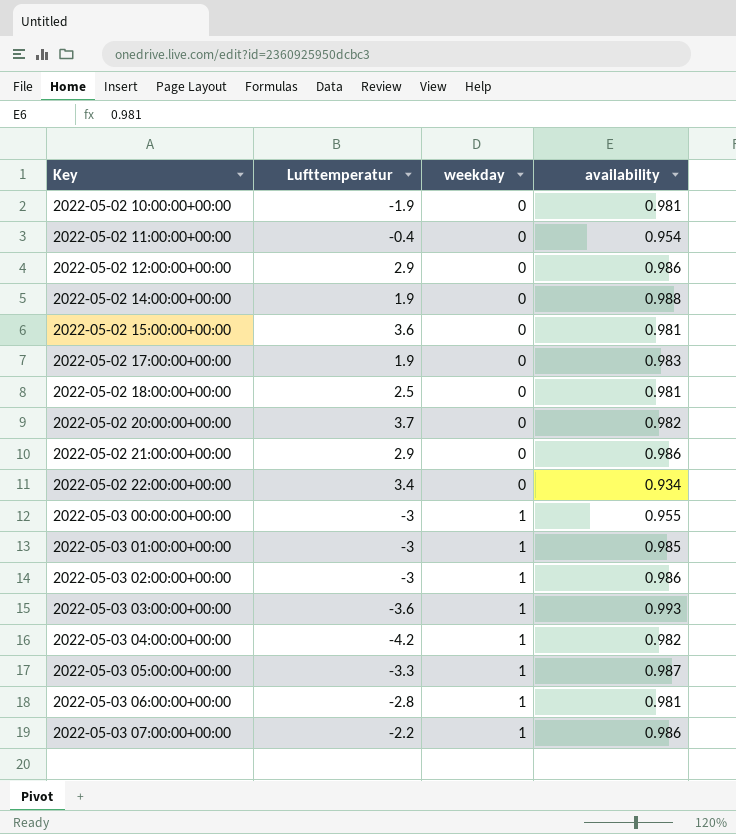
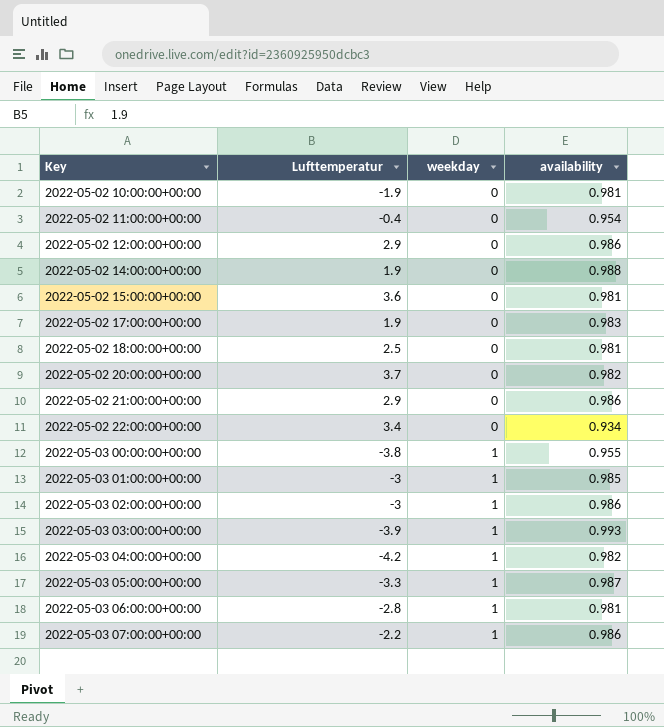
2022-05-03 00:00:00+00:00 | Lufttemperatur: -3 -> -3.8
2022-05-03 03:00:00+00:00 | Lufttemperatur: -3.6 -> -3.9

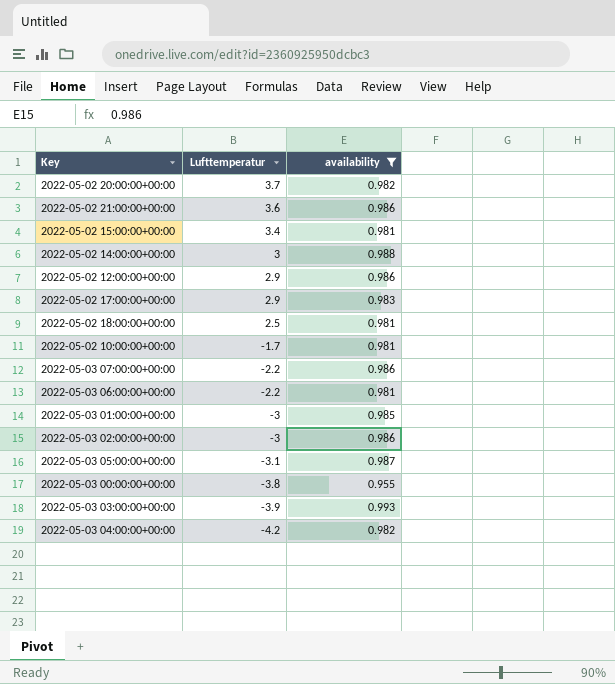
filter: none -> availability >= 0.955
row order: Key ascending -> Lufttemperatur descending
column weekday | position: 3 -> none
2022-05-02 21:00:00+00:00 | Lufttemperatur: 2.9 -> 3.6
2022-05-02 15:00:00+00:00 | Lufttemperatur: 3.6 -> 3.4
2022-05-02 14:00:00+00:00 | Lufttemperatur: 1.9 -> 3
2022-05-02 17:00:00+00:00 | Lufttemperatur: 1.9 -> 2.9
2022-05-02 10:00:00+00:00 | Lufttemperatur: -1.9 -> -1.7
2022-05-03 06:00:00+00:00 | Lufttemperatur: -2.8 -> -2.2
2022-05-03 05:00:00+00:00 | Lufttemperatur: -3.3 -> -3.1

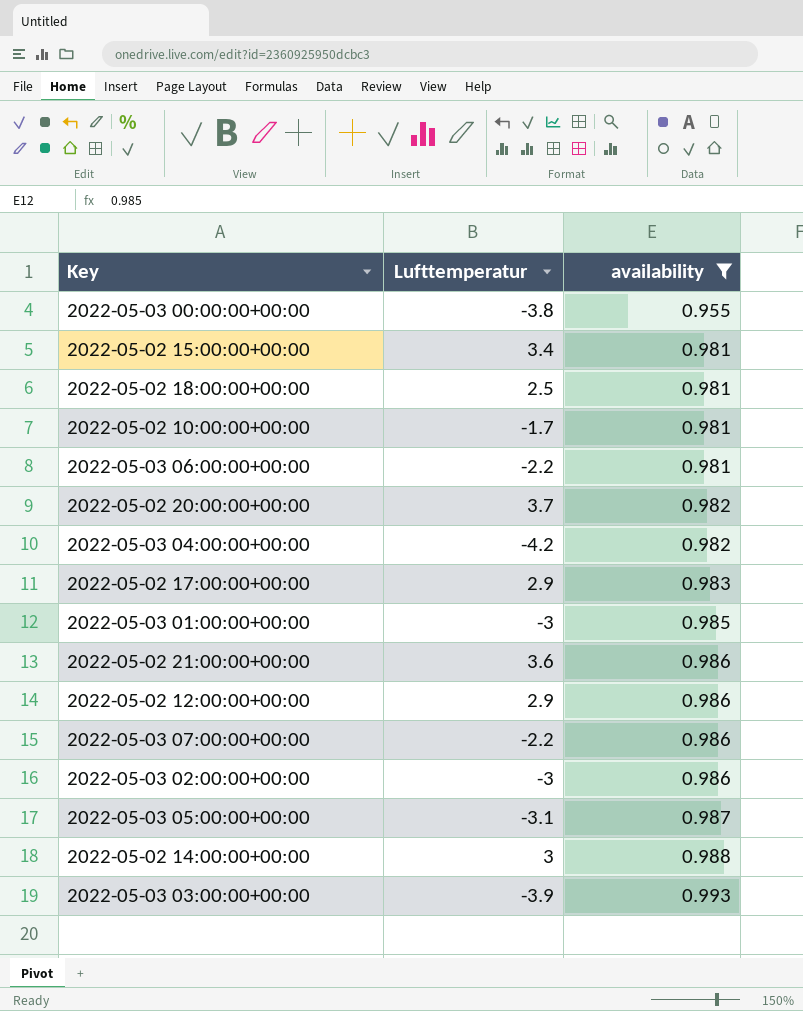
row order: Lufttemperatur descending -> availability ascending

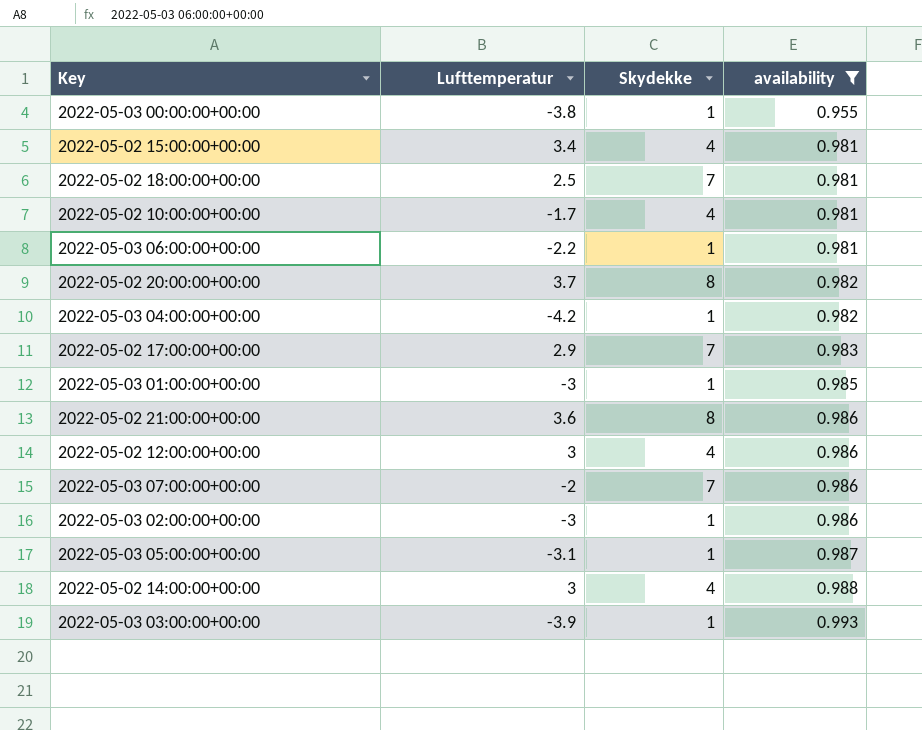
column Skydekke | position: none -> 3
2022-05-02 12:00:00+00:00 | Lufttemperatur: 2.9 -> 3
2022-05-03 07:00:00+00:00 | Lufttemperatur: -2.2 -> -2

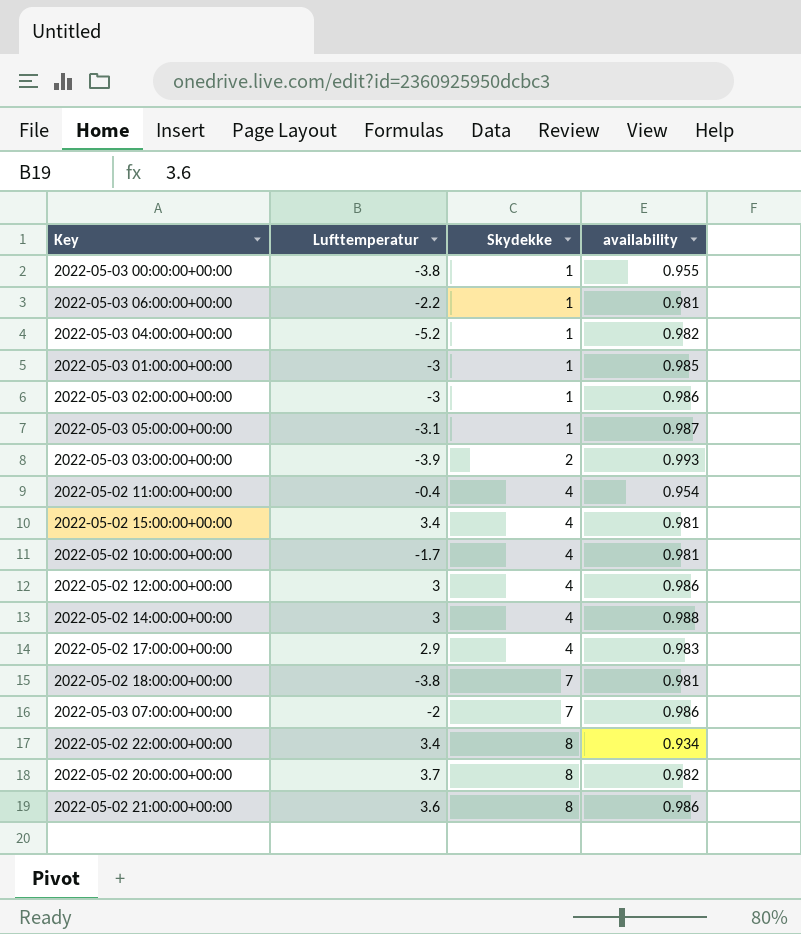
filter: availability >= 0.955 -> none
row order: availability ascending -> Skydekke ascending
2022-05-03 04:00:00+00:00 | Lufttemperatur: -4.2 -> -5.2
2022-05-03 03:00:00+00:00 | Skydekke: 1 -> 2
2022-05-02 17:00:00+00:00 | Skydekke: 7 -> 4
2022-05-02 18:00:00+00:00 | Lufttemperatur: 2.5 -> -3.8

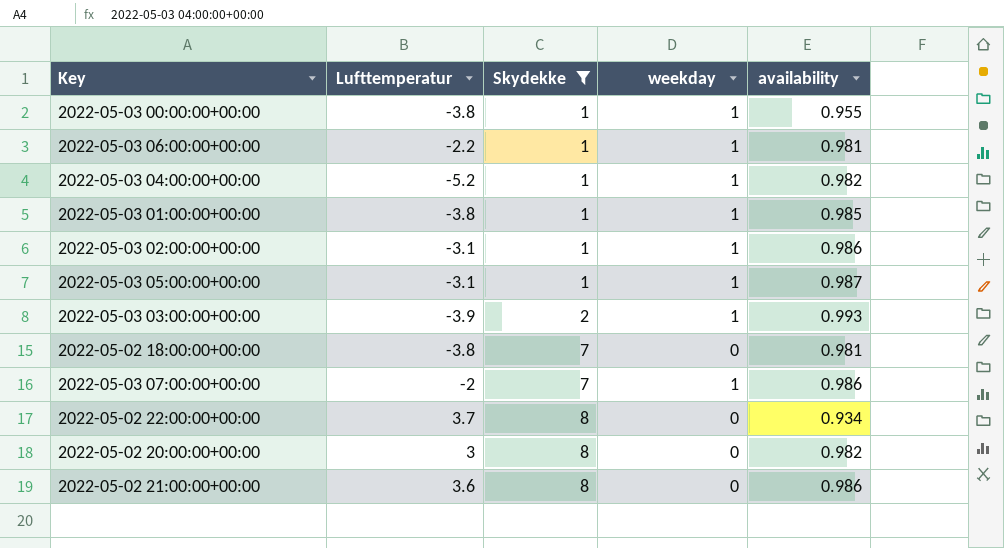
filter: none -> Skydekke != 4
column weekday | position: none -> 4
2022-05-03 01:00:00+00:00 | Lufttemperatur: -3 -> -3.8
2022-05-03 02:00:00+00:00 | Lufttemperatur: -3 -> -3.1
2022-05-02 22:00:00+00:00 | Lufttemperatur: 3.4 -> 3.7
2022-05-02 20:00:00+00:00 | Lufttemperatur: 3.7 -> 3

